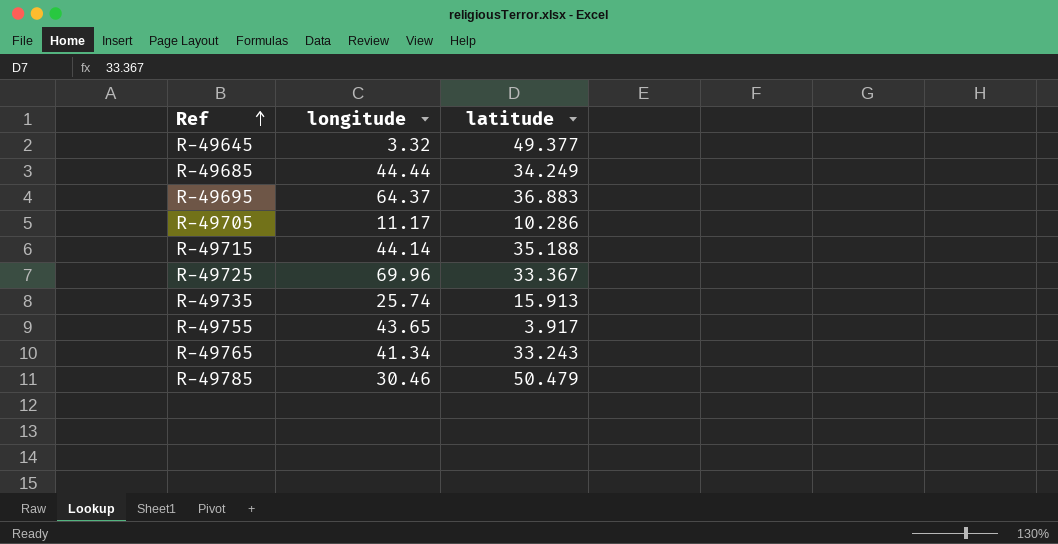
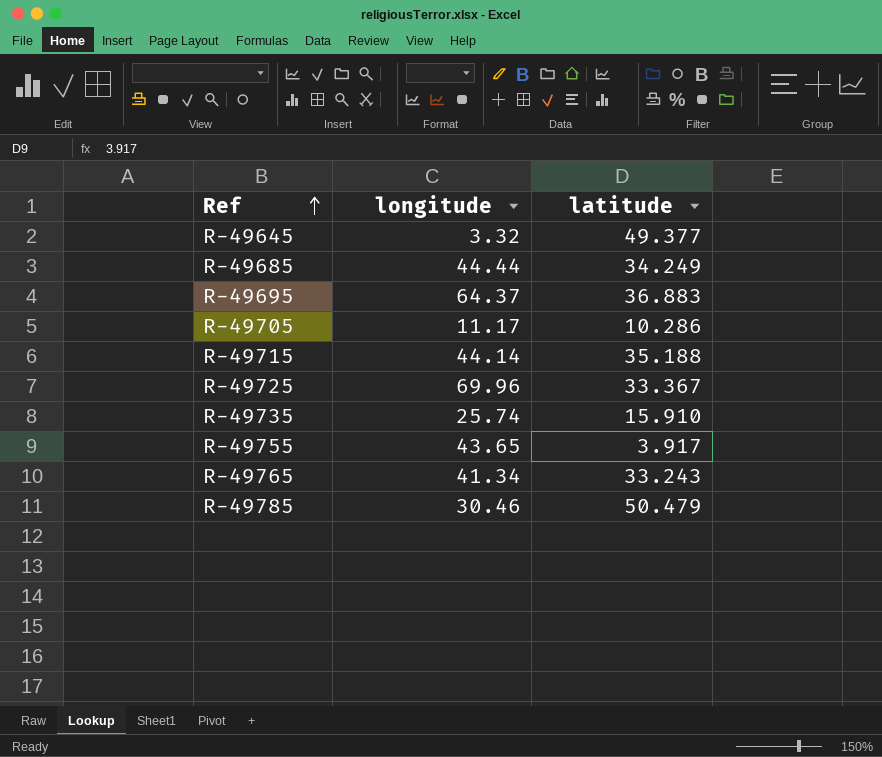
R-49735 | latitude: 15.913 -> 15.910

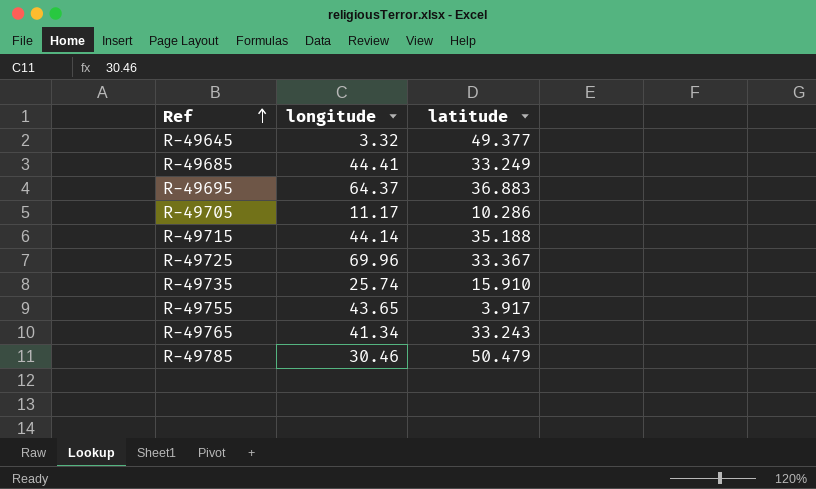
R-49685 | longitude: 44.44 -> 44.41
R-49685 | latitude: 34.249 -> 33.249

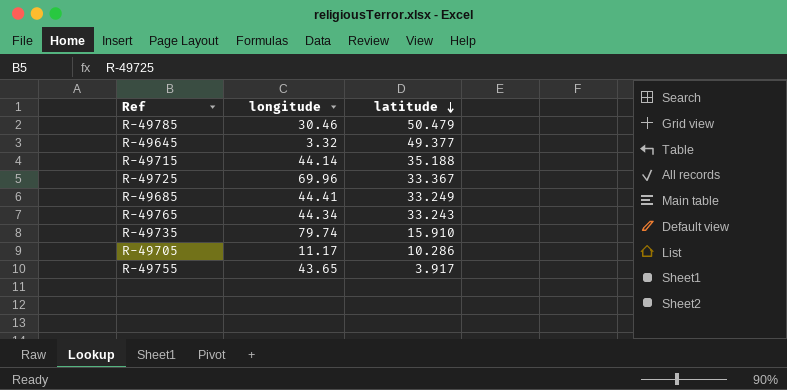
row order: Ref ascending -> latitude descending
row R-49695: 64.37 | 36.883 -> none
R-49765 | longitude: 41.34 -> 44.34
R-49735 | longitude: 25.74 -> 79.74

